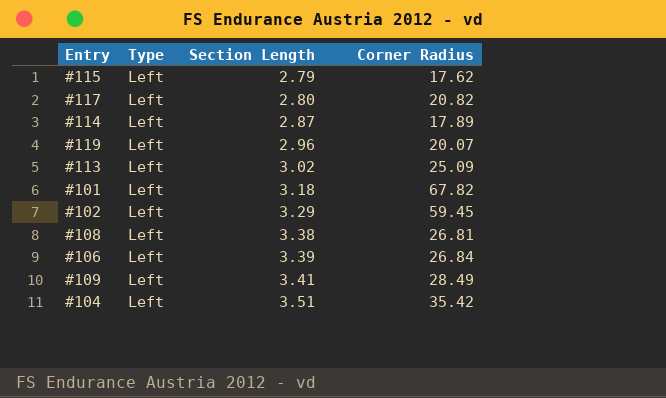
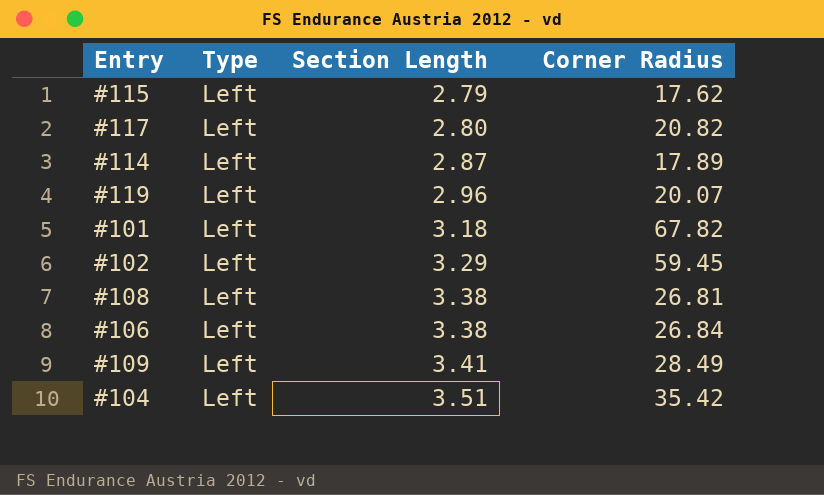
row #113: Left | 3.02 | 25.09 -> none
#106 | Section Length: 3.39 -> 3.38

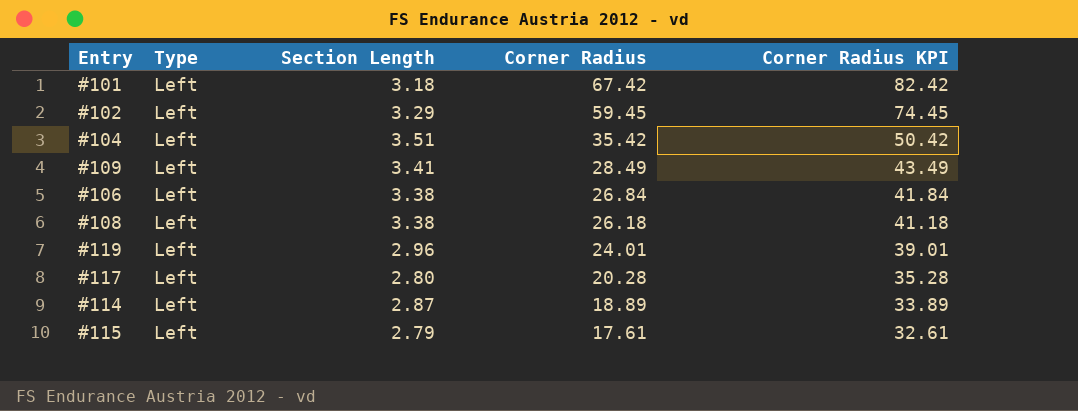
row order: Section Length ascending -> Corner Radius descending
column Corner Radius KPI | formula: none -> [Corner Radius] + 15
#101 | Corner Radius: 67.82 -> 67.42
#108 | Corner Radius: 26.81 -> 26.18
#119 | Corner Radius: 20.07 -> 24.01
#117 | Corner Radius: 20.82 -> 20.28
#114 | Corner Radius: 17.89 -> 18.89
#115 | Corner Radius: 17.62 -> 17.61

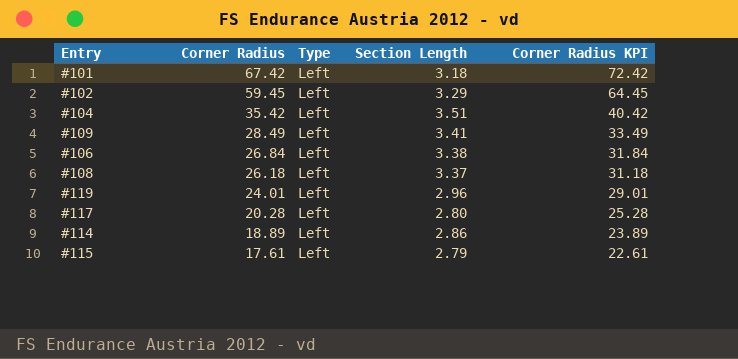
column Corner Radius | position: 4 -> 2
column Corner Radius KPI | formula: [Corner Radius] + 15 -> [Corner Radius] + 5
#108 | Section Length: 3.38 -> 3.37
#114 | Section Length: 2.87 -> 2.86

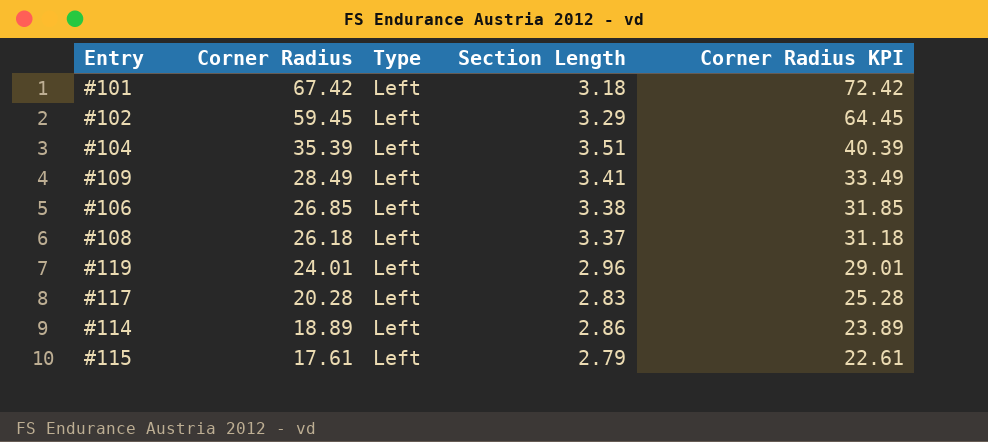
#104 | Corner Radius: 35.42 -> 35.39
#104 | Corner Radius KPI: 40.42 -> 40.39
#106 | Corner Radius: 26.84 -> 26.85
#106 | Corner Radius KPI: 31.84 -> 31.85
#117 | Section Length: 2.80 -> 2.83

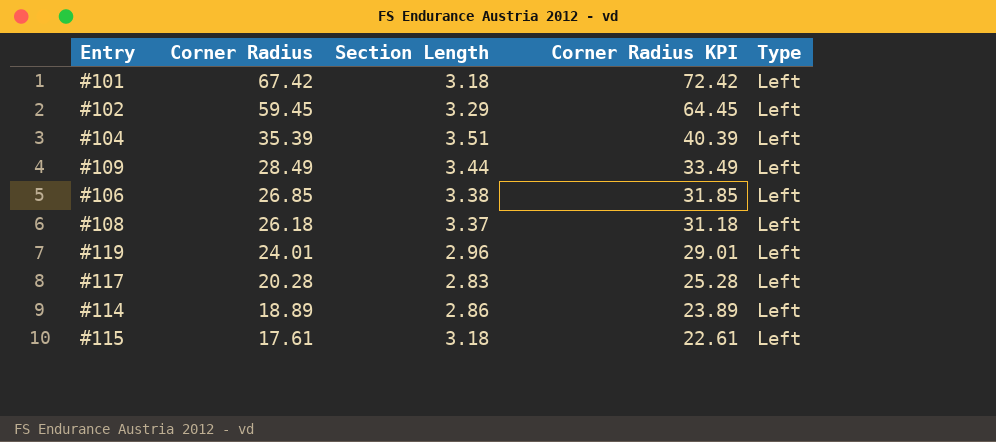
column Type | position: 3 -> 5
#109 | Section Length: 3.41 -> 3.44
#115 | Section Length: 2.79 -> 3.18

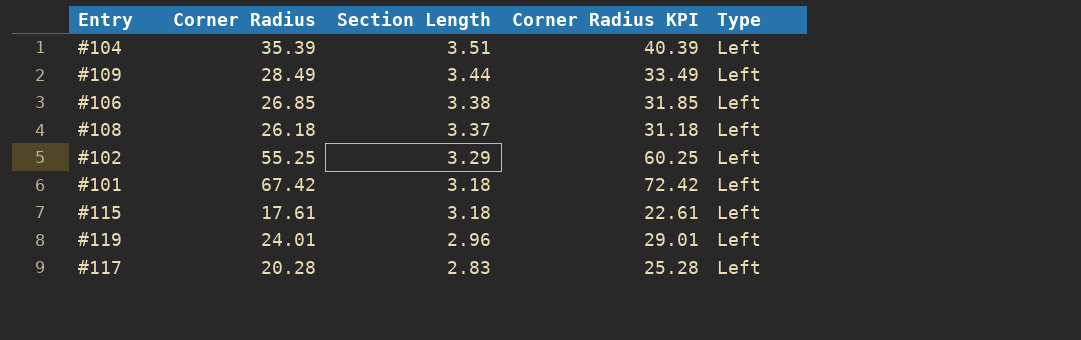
row order: Corner Radius descending -> Section Length descending
row #114: 18.89 | 2.86 | 23.89 | Left -> none
#102 | Corner Radius: 59.45 -> 55.25
#102 | Corner Radius KPI: 64.45 -> 60.25

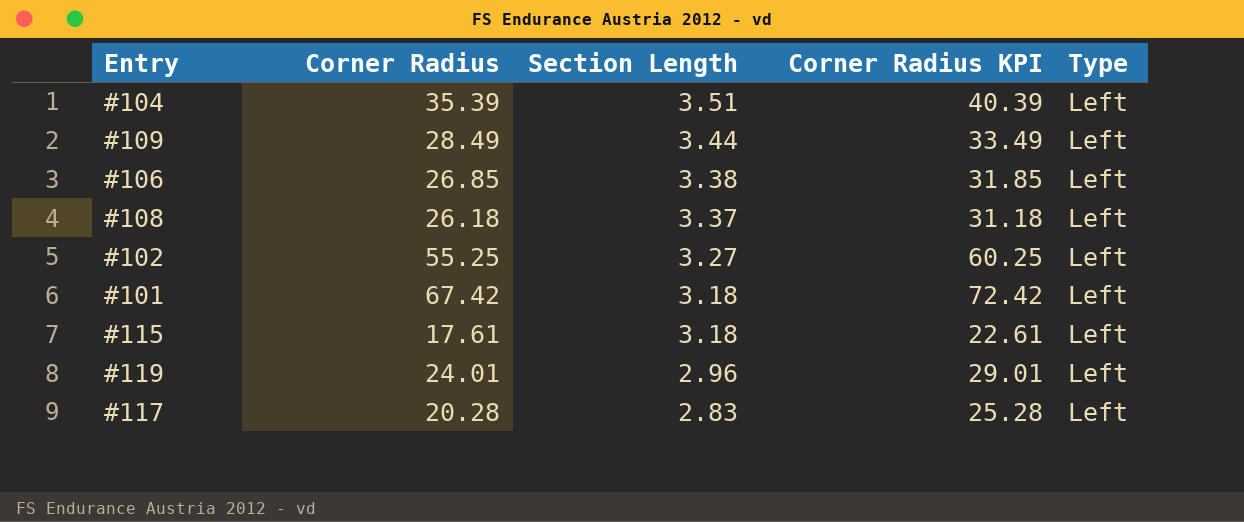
#102 | Section Length: 3.29 -> 3.27

